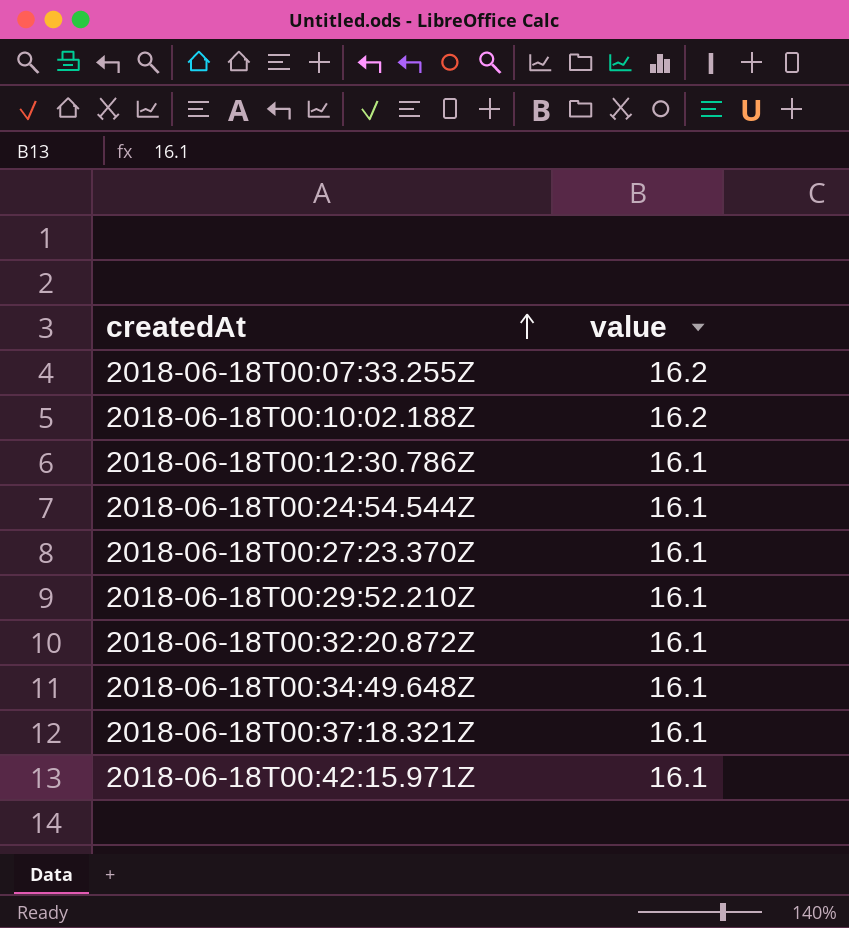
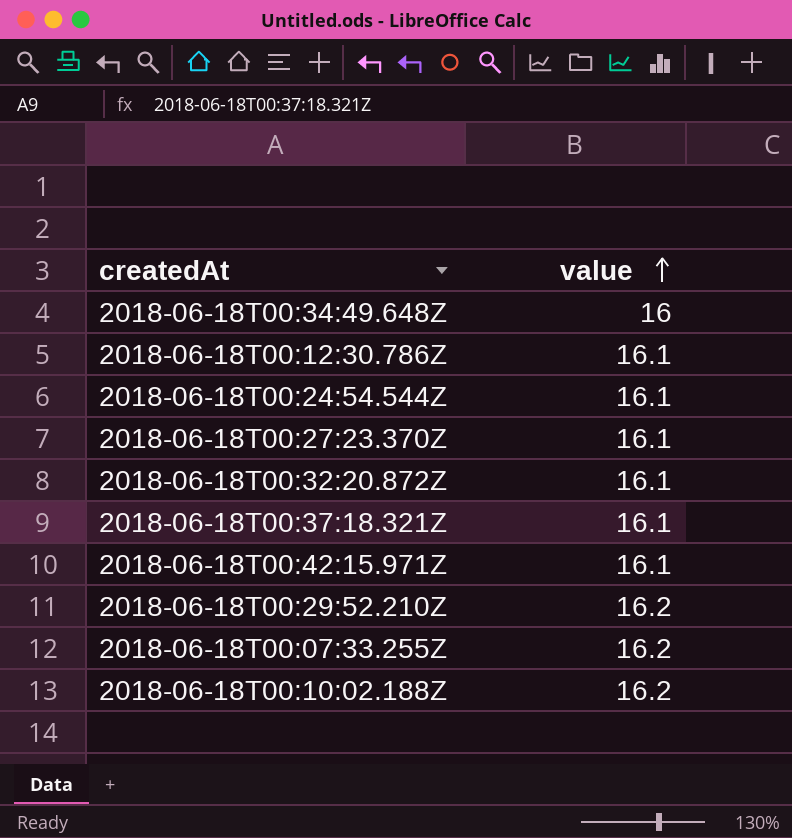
row order: createdAt ascending -> value ascending
2018-06-18T00:34:49.648Z | value: 16.1 -> 16
2018-06-18T00:29:52.210Z | value: 16.1 -> 16.2

